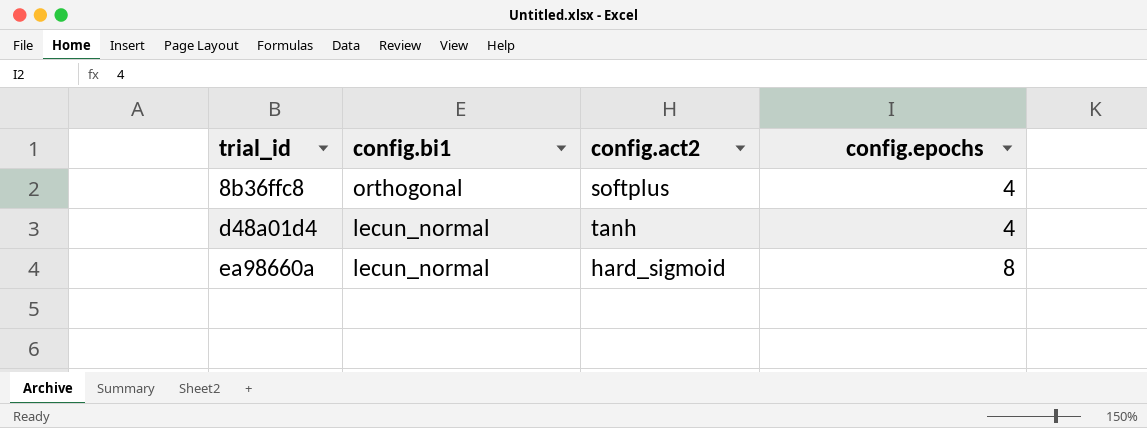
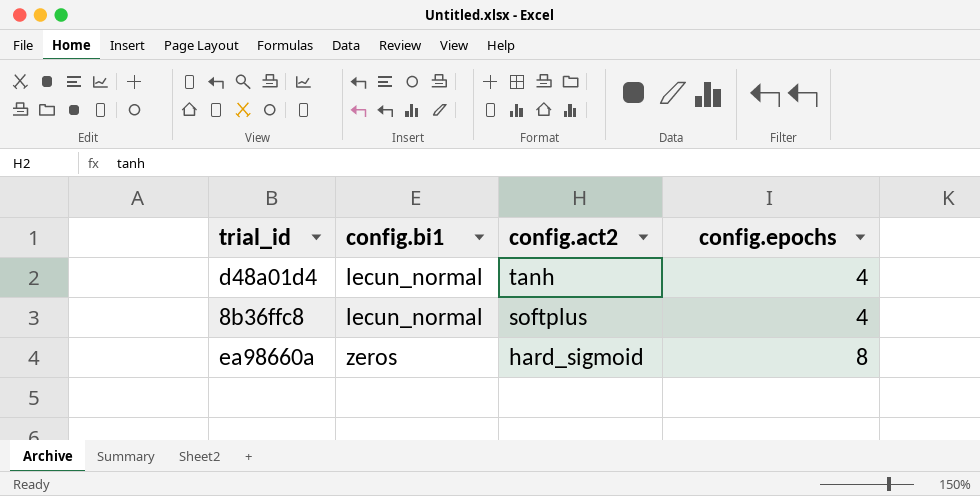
row order: trial_id ascending -> config.bi1 ascending
8b36ffc8 | config.bi1: orthogonal -> lecun_normal
ea98660a | config.bi1: lecun_normal -> zeros

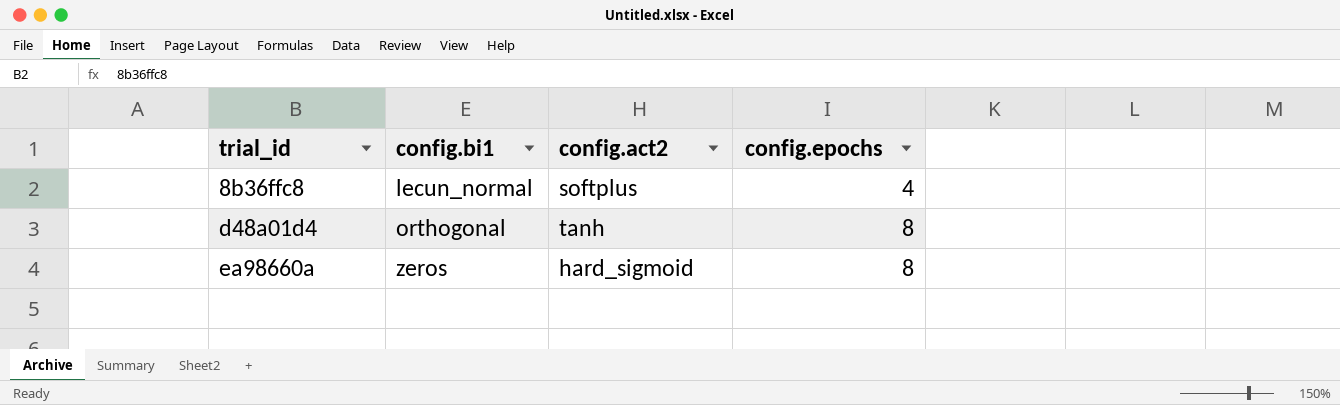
row order: config.bi1 ascending -> trial_id ascending
d48a01d4 | config.bi1: lecun_normal -> orthogonal
d48a01d4 | config.epochs: 4 -> 8

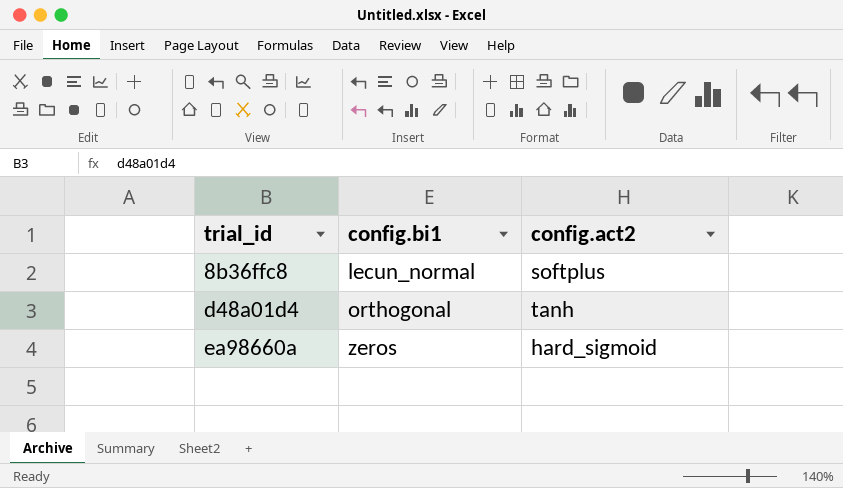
column config.epochs | position: 4 -> none

